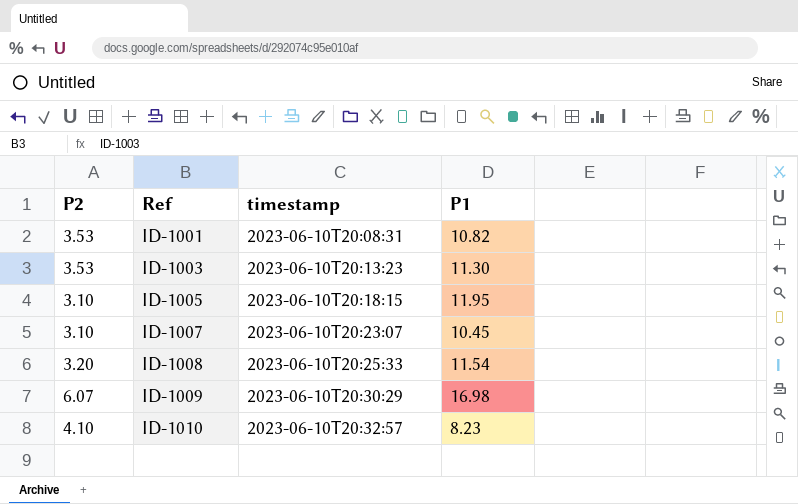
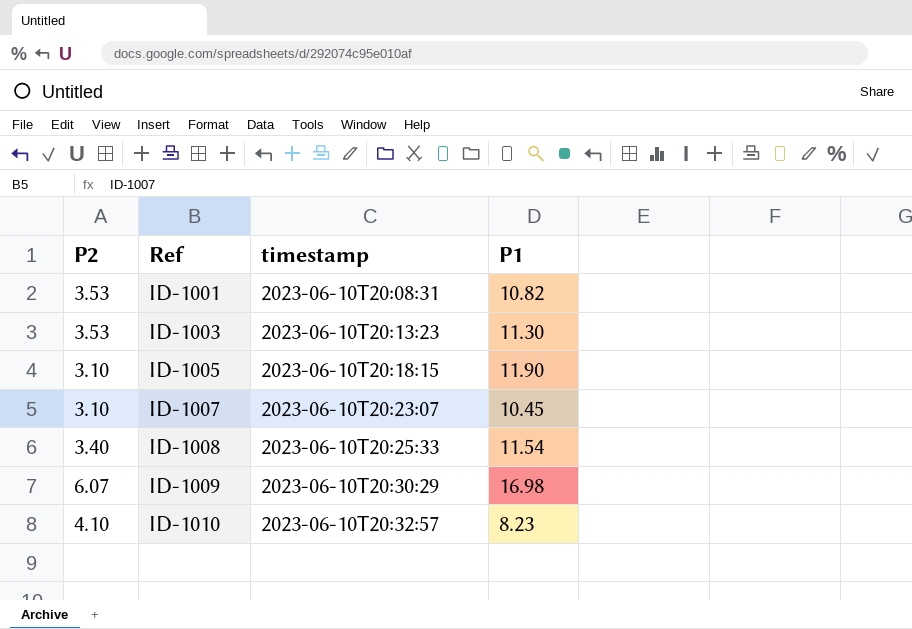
ID-1005 | P1: 11.95 -> 11.90
ID-1008 | P2: 3.20 -> 3.40

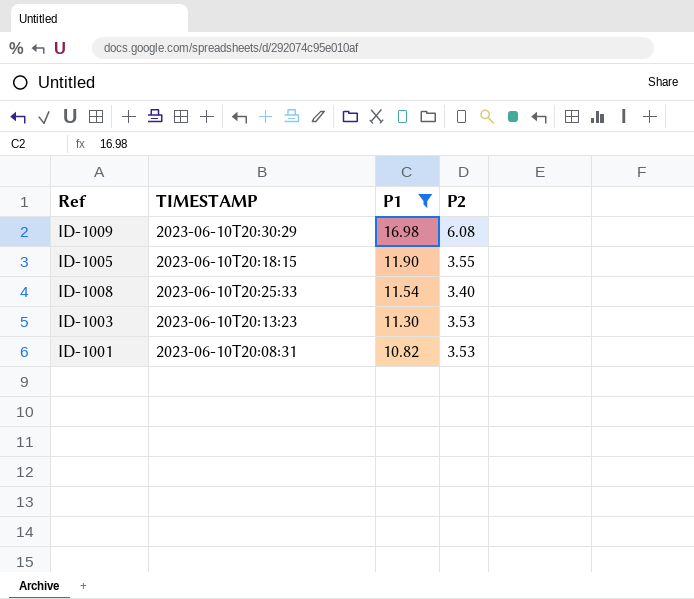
filter: none -> P1 >= 10.82
row order: Ref ascending -> P1 descending
column name: timestamp -> TIMESTAMP
column P2 | position: 1 -> 4
ID-1009 | P2: 6.07 -> 6.08
ID-1005 | P2: 3.10 -> 3.55

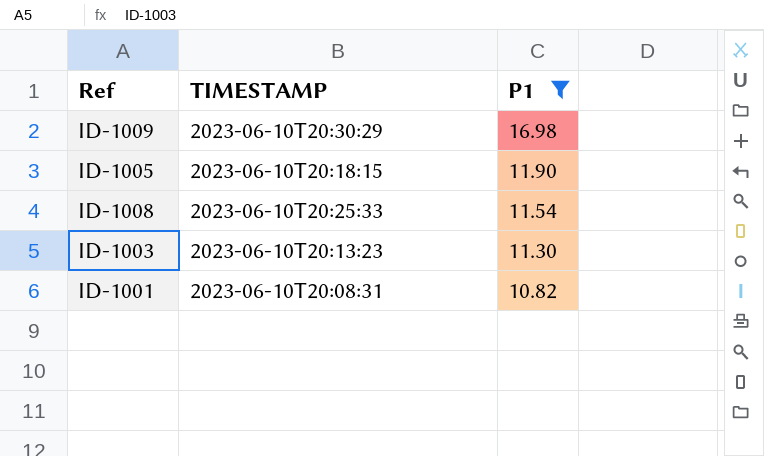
column P2 | position: 4 -> none

